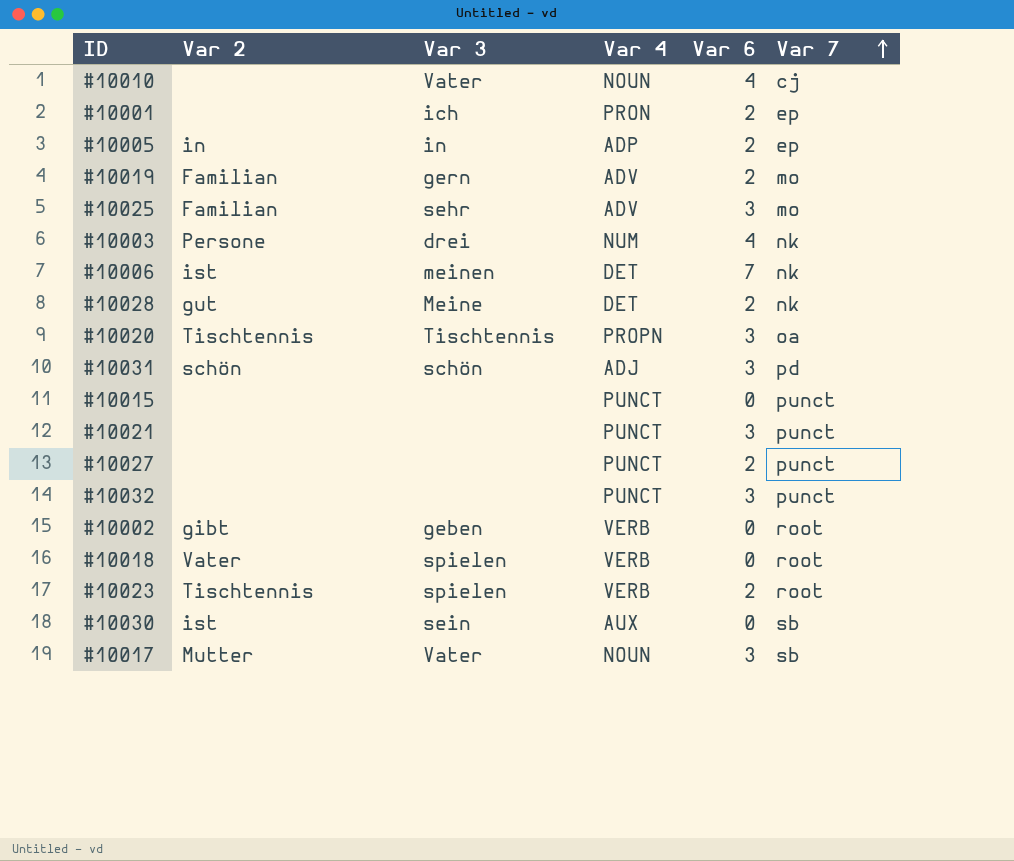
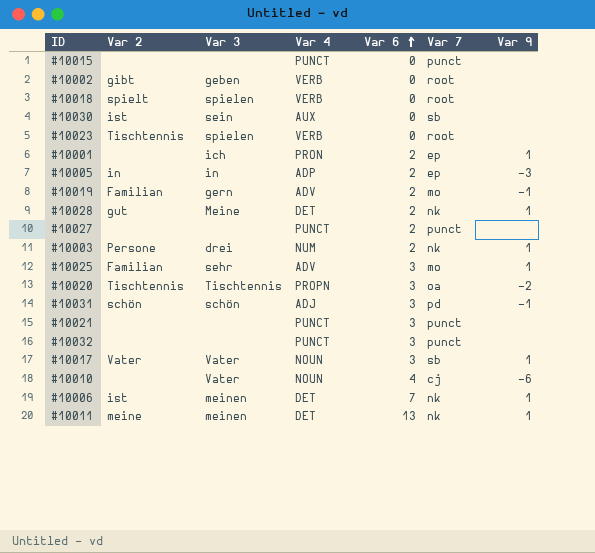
row order: Var 7 ascending -> Var 6 ascending
column Var 9 | position: none -> 7
#10018 | Var 2: Vater -> spielt
#10023 | Var 6: 2 -> 0
#10003 | Var 6: 4 -> 2
#10017 | Var 2: Mutter -> Vater
row #10011: none -> meine | meinen | DET | 13 | nk | 1

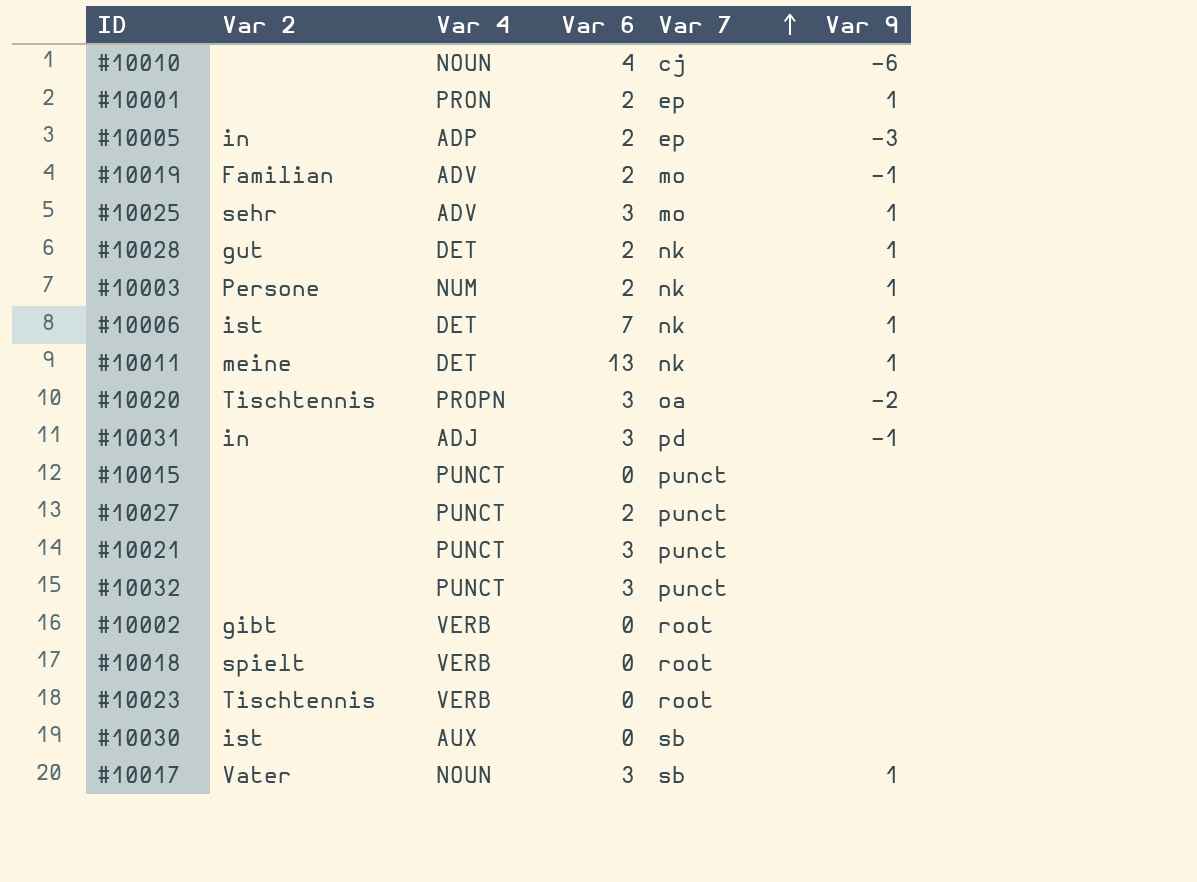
row order: Var 6 ascending -> Var 7 ascending
column Var 3 | position: 3 -> none
#10025 | Var 2: Familian -> sehr
#10031 | Var 2: schön -> in

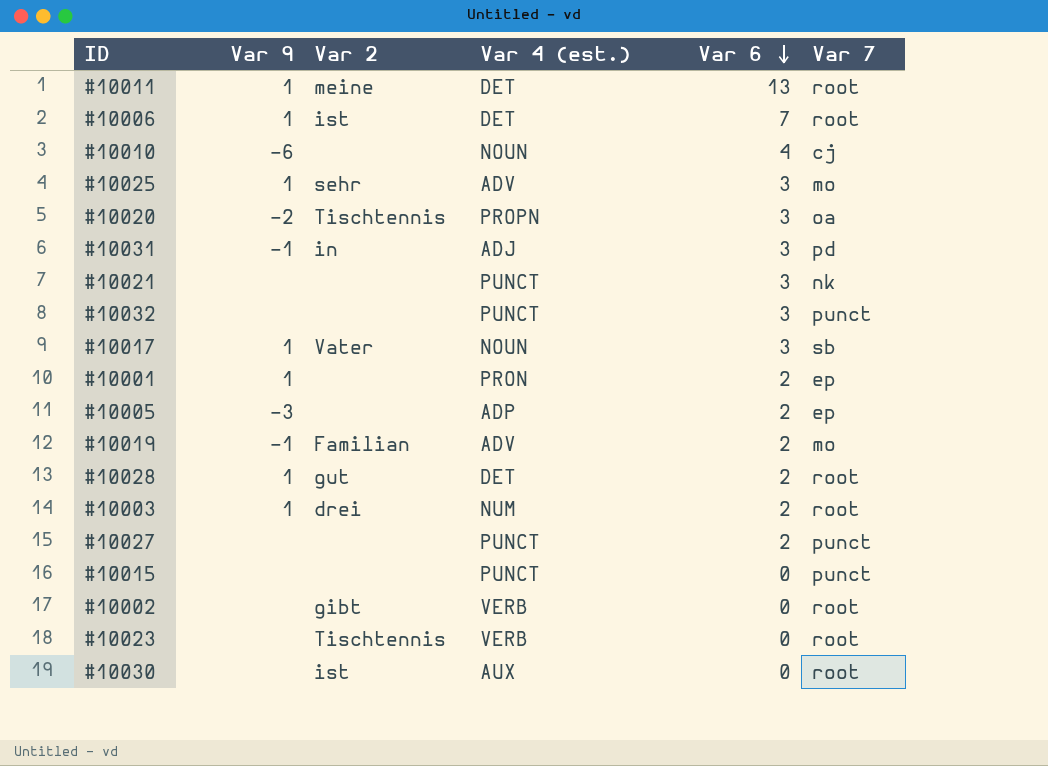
row order: Var 7 ascending -> Var 6 descending
column Var 9 | position: 6 -> 2
column name: Var 4 -> Var 4 (est.)
row #10018: spielt | VERB | 0 | root | none -> none
#10011 | Var 7: nk -> root
#10006 | Var 7: nk -> root
#10021 | Var 7: punct -> nk
#10005 | Var 2: in -> none
#10028 | Var 7: nk -> root
#10003 | Var 2: Persone -> drei
#10003 | Var 7: nk -> root
#10030 | Var 7: sb -> root

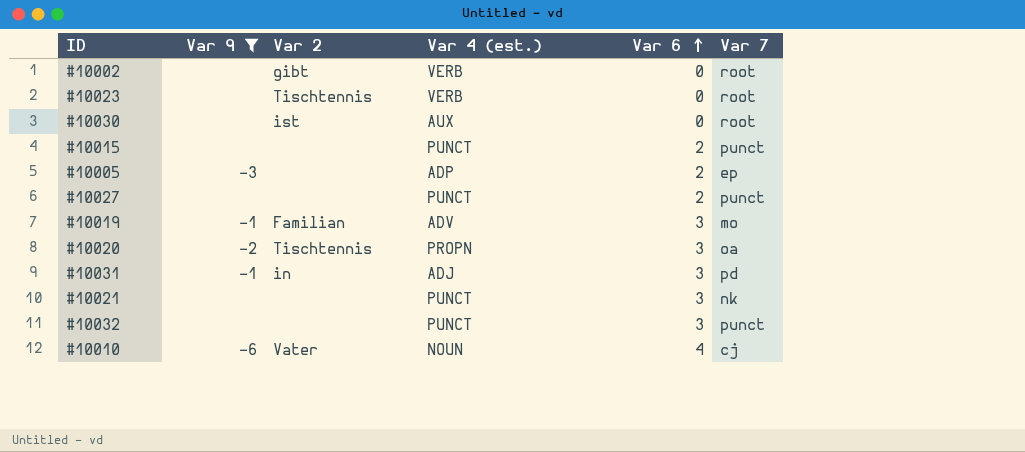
filter: none -> Var 9 != 1
row order: Var 6 descending -> Var 6 ascending
#10015 | Var 6: 0 -> 2
#10019 | Var 6: 2 -> 3
#10010 | Var 2: none -> Vater

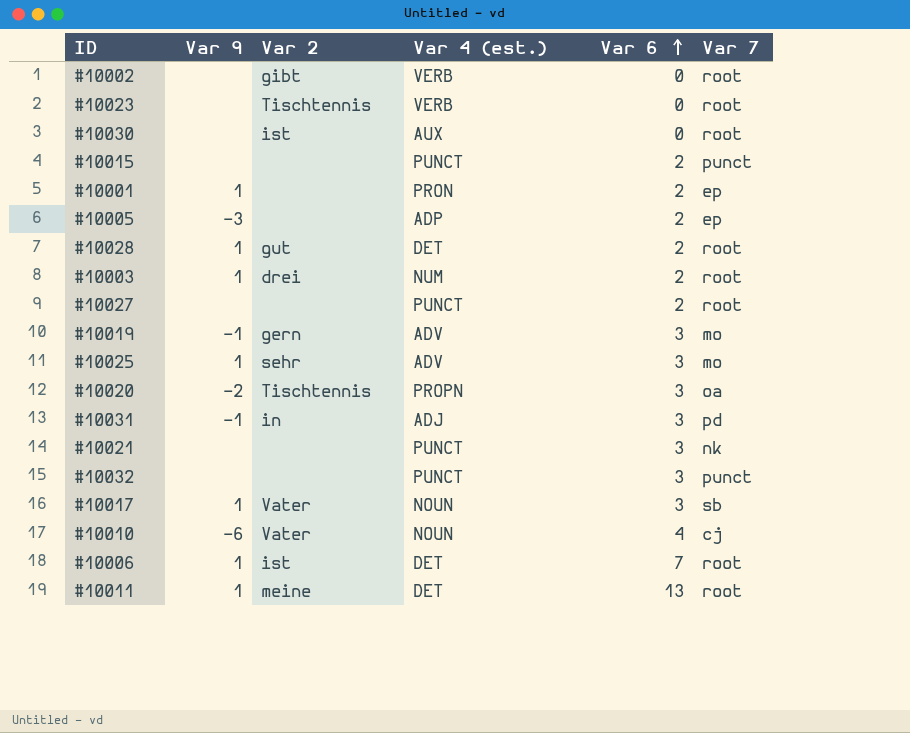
filter: Var 9 != 1 -> none
#10027 | Var 7: punct -> root
#10019 | Var 2: Familian -> gern

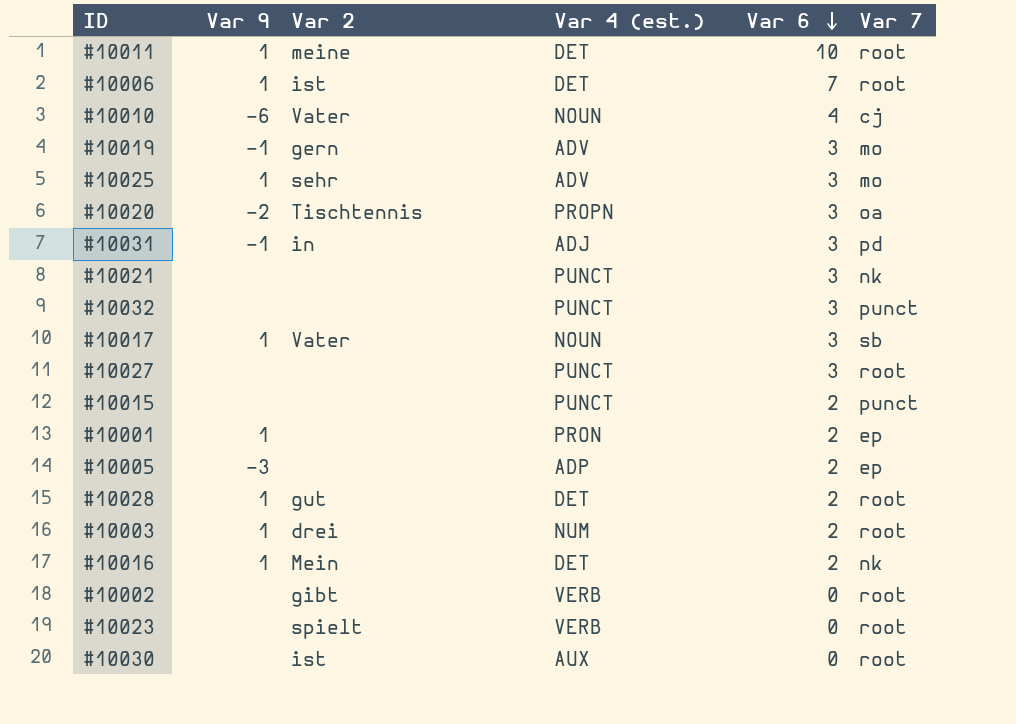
row order: Var 6 ascending -> Var 6 descending
#10011 | Var 6: 13 -> 10
#10027 | Var 6: 2 -> 3
row #10016: none -> 1 | Mein | DET | 2 | nk
#10023 | Var 2: Tischtennis -> spielt

